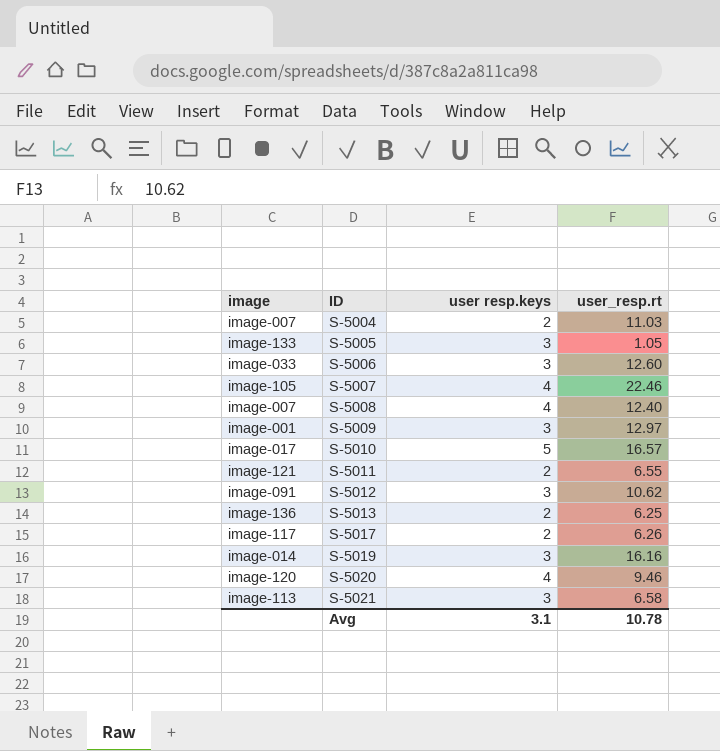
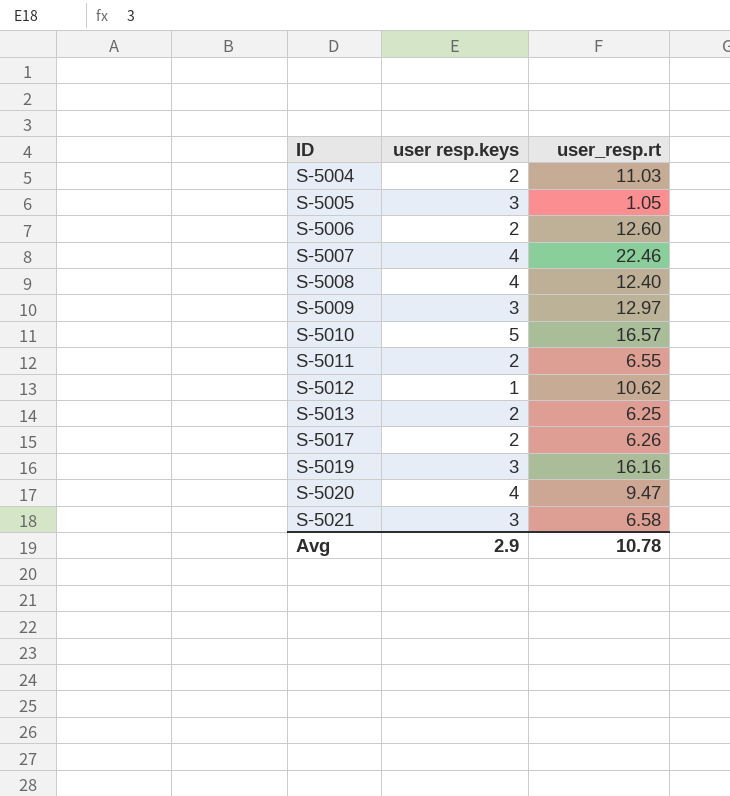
column image | position: 1 -> none
S-5006 | user resp.keys: 3 -> 2
S-5012 | user resp.keys: 3 -> 1
S-5020 | user_resp.rt: 9.46 -> 9.47
Avg | user resp.keys: 3.1 -> 2.9

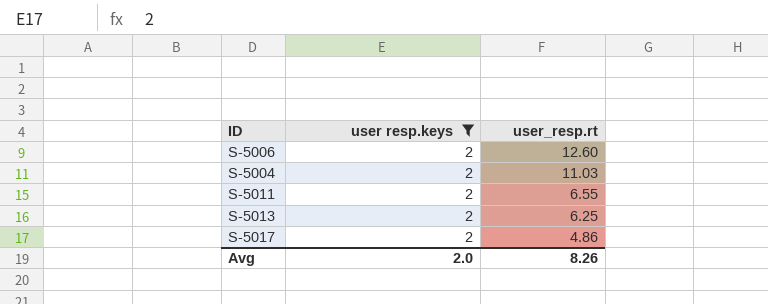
filter: none -> user resp.keys = 2
row order: ID ascending -> user_resp.rt descending
S-5017 | user_resp.rt: 6.26 -> 4.86
Avg | user resp.keys: 2.9 -> 2.0
Avg | user_resp.rt: 10.78 -> 8.26

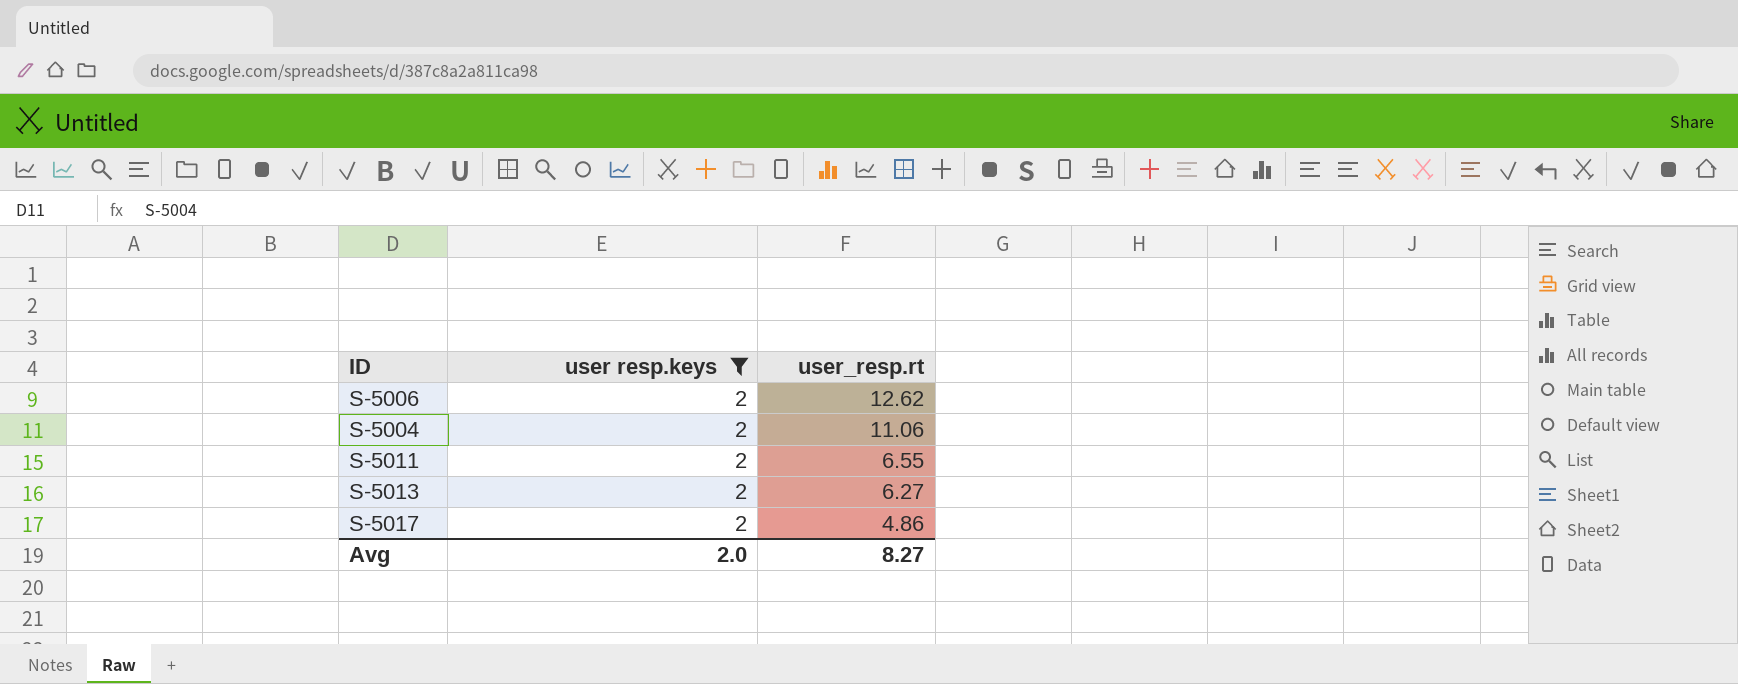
S-5006 | user_resp.rt: 12.60 -> 12.62
S-5004 | user_resp.rt: 11.03 -> 11.06
S-5013 | user_resp.rt: 6.25 -> 6.27
Avg | user_resp.rt: 8.26 -> 8.27

